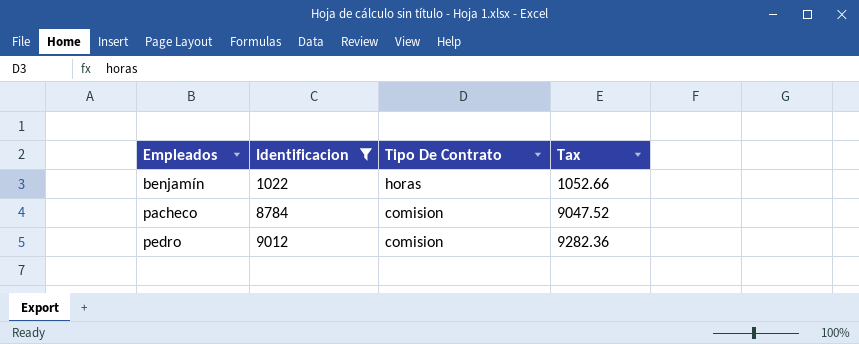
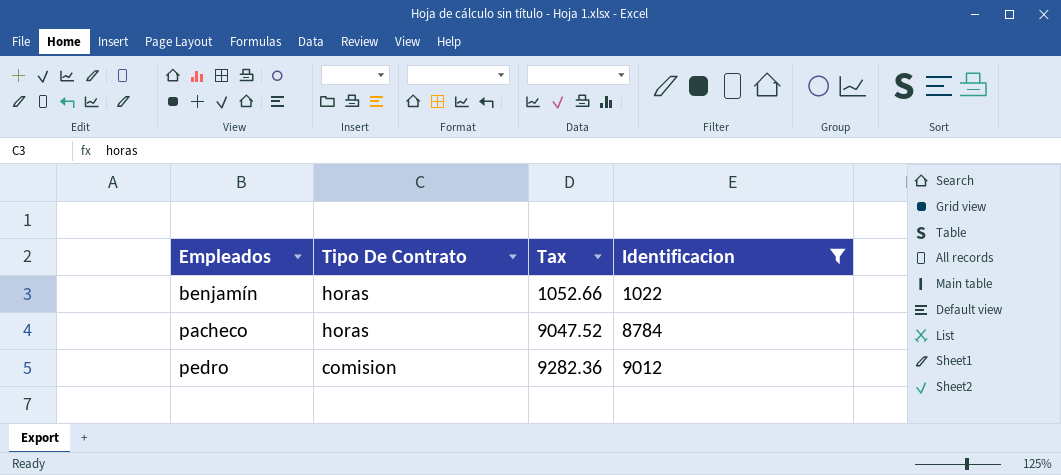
column Identificacion | position: 2 -> 4
pacheco | Tipo De Contrato: comision -> horas

